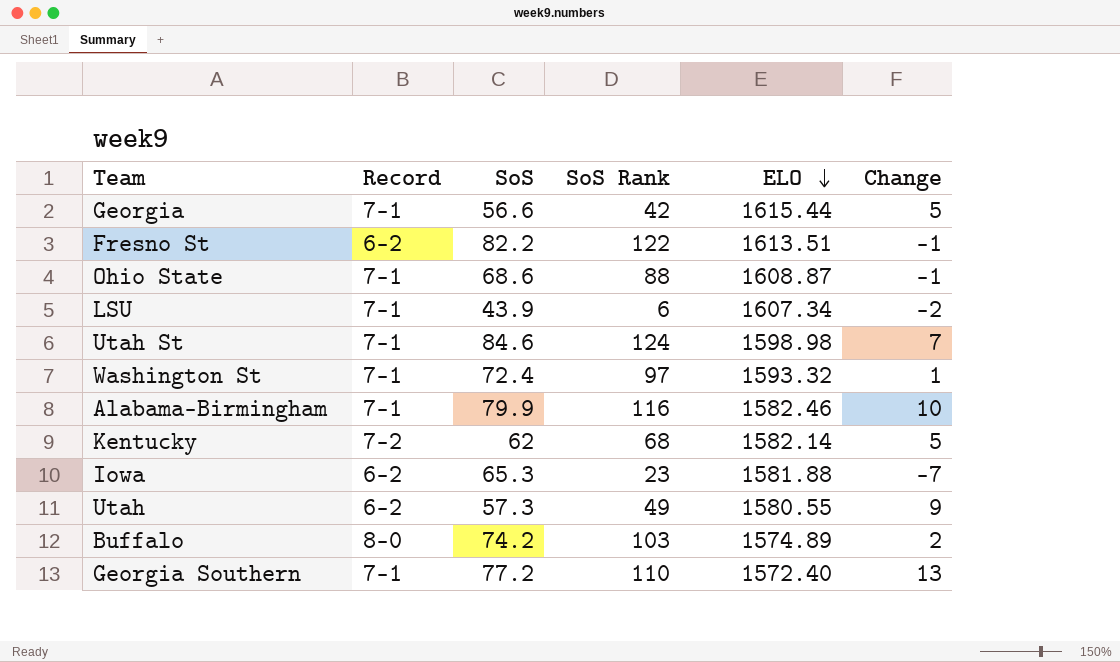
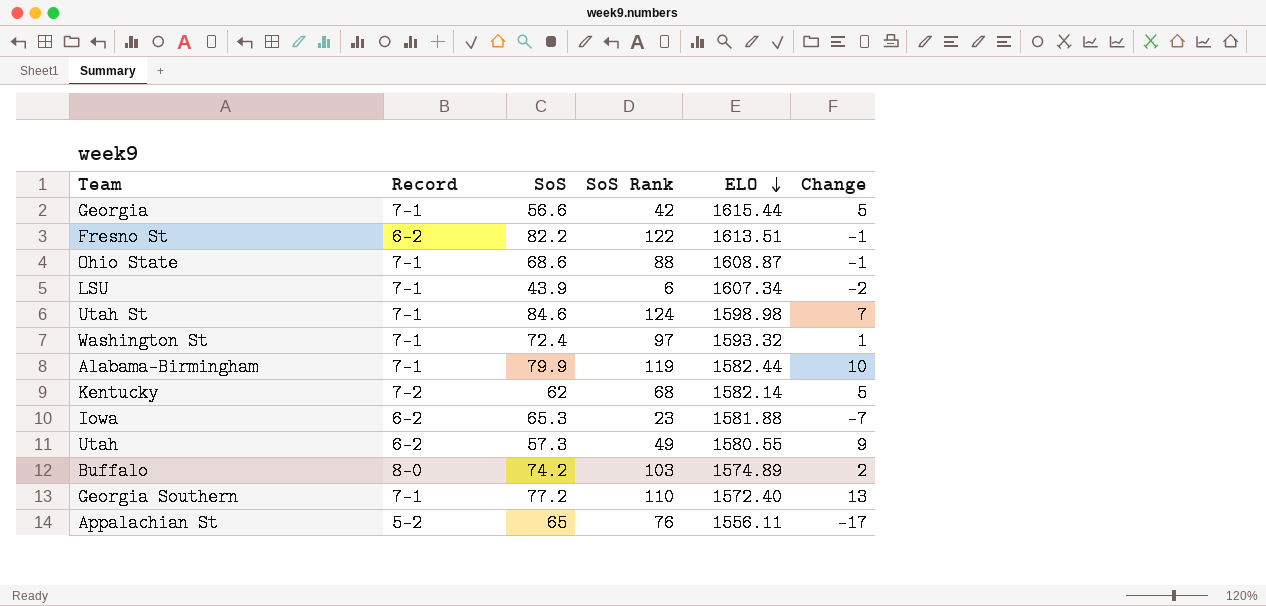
Alabama-Birmingham | SoS Rank: 116 -> 119
Alabama-Birmingham | ELO: 1582.46 -> 1582.44
row Appalachian St: none -> 5-2 | 65 | 76 | 1556.11 | -17

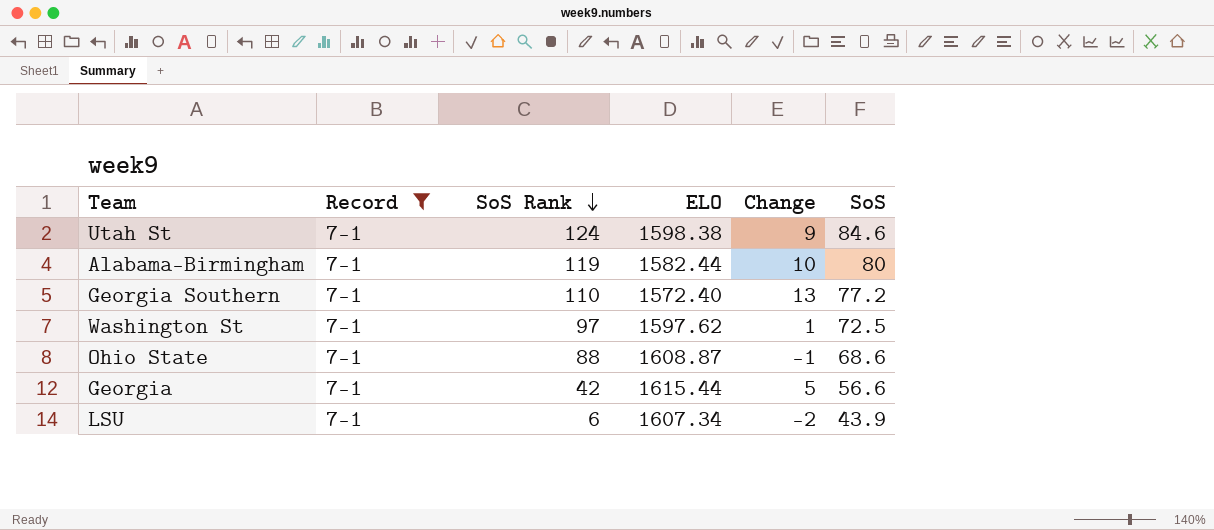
filter: none -> Record = 7-1
row order: ELO descending -> SoS Rank descending
column SoS | position: 3 -> 6
Utah St | ELO: 1598.98 -> 1598.38
Utah St | Change: 7 -> 9
Alabama-Birmingham | SoS: 79.9 -> 80
Washington St | ELO: 1593.32 -> 1597.62
Washington St | SoS: 72.4 -> 72.5

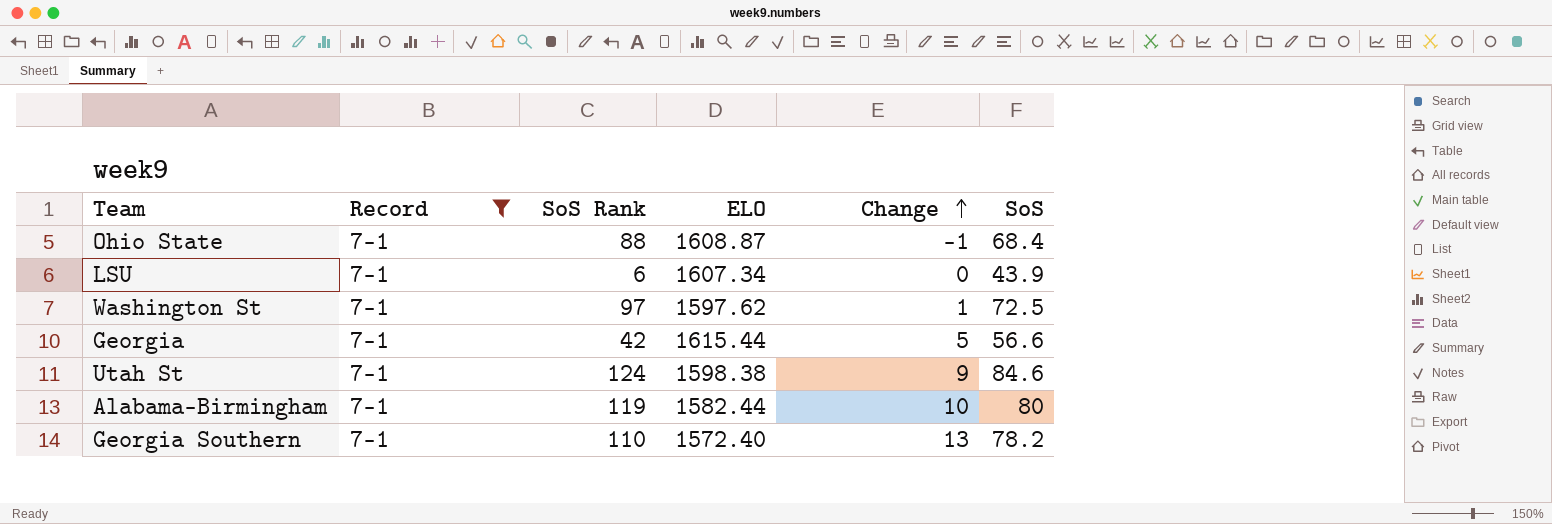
row order: SoS Rank descending -> Change ascending
Ohio State | SoS: 68.6 -> 68.4
LSU | Change: -2 -> 0
Georgia Southern | SoS: 77.2 -> 78.2

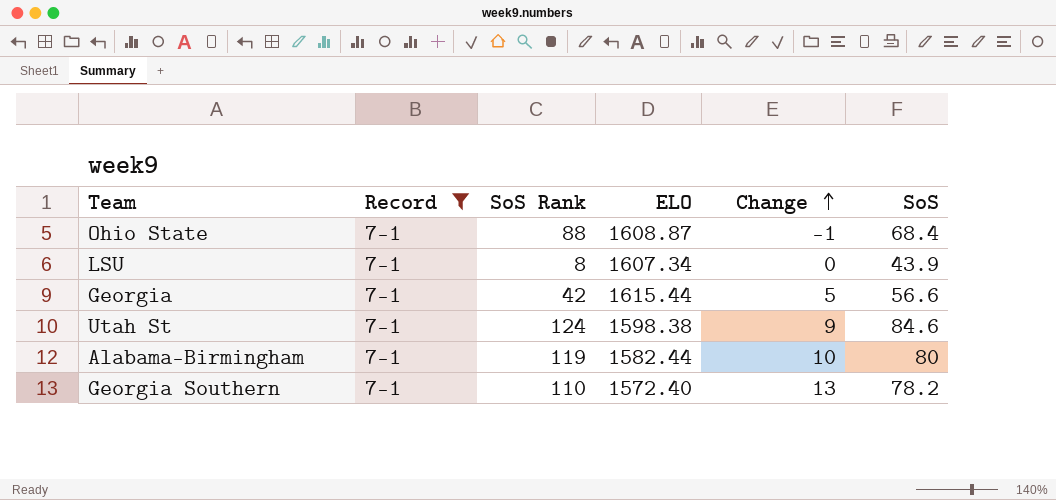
row Washington St: 7-1 | 97 | 1597.62 | 1 | 72.5 -> none
LSU | SoS Rank: 6 -> 8

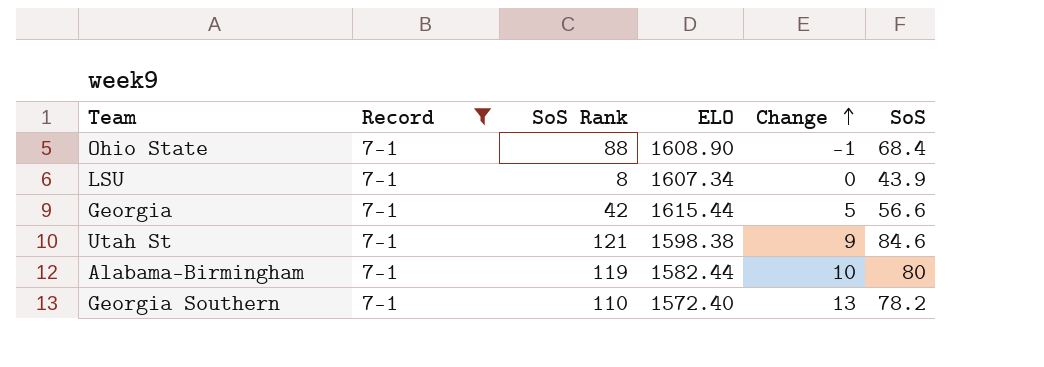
Ohio State | ELO: 1608.87 -> 1608.90
Utah St | SoS Rank: 124 -> 121

